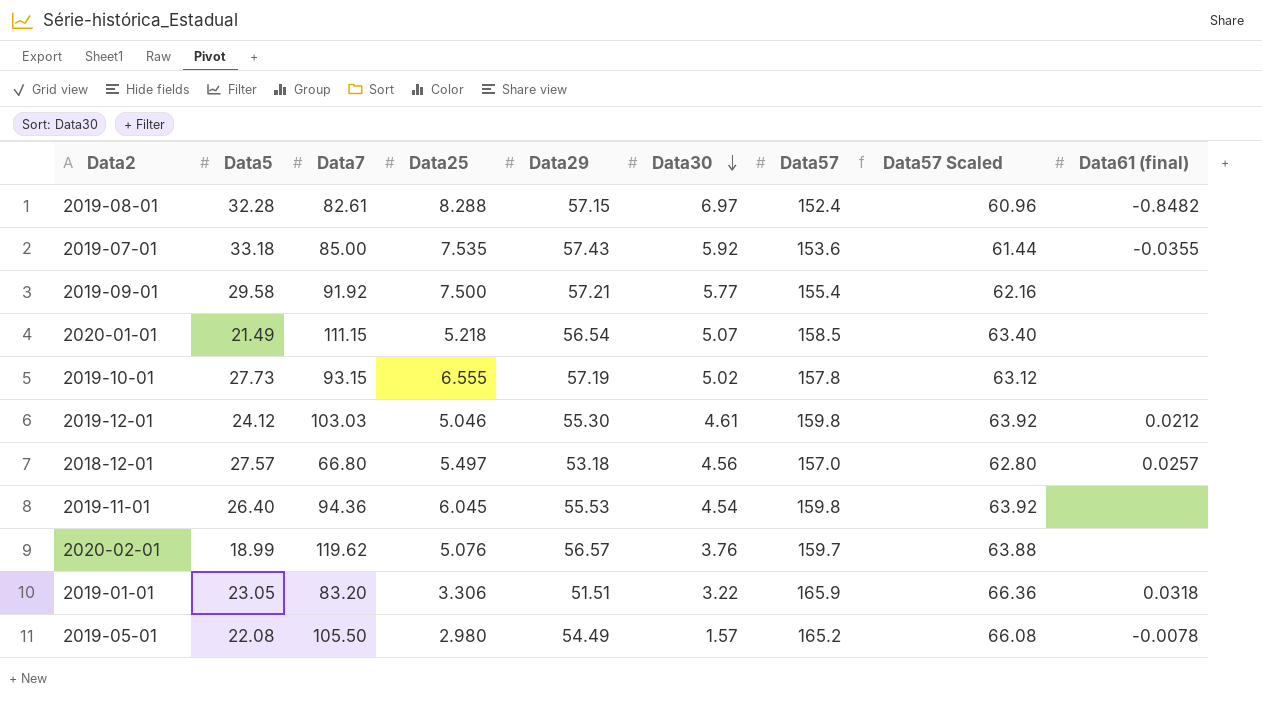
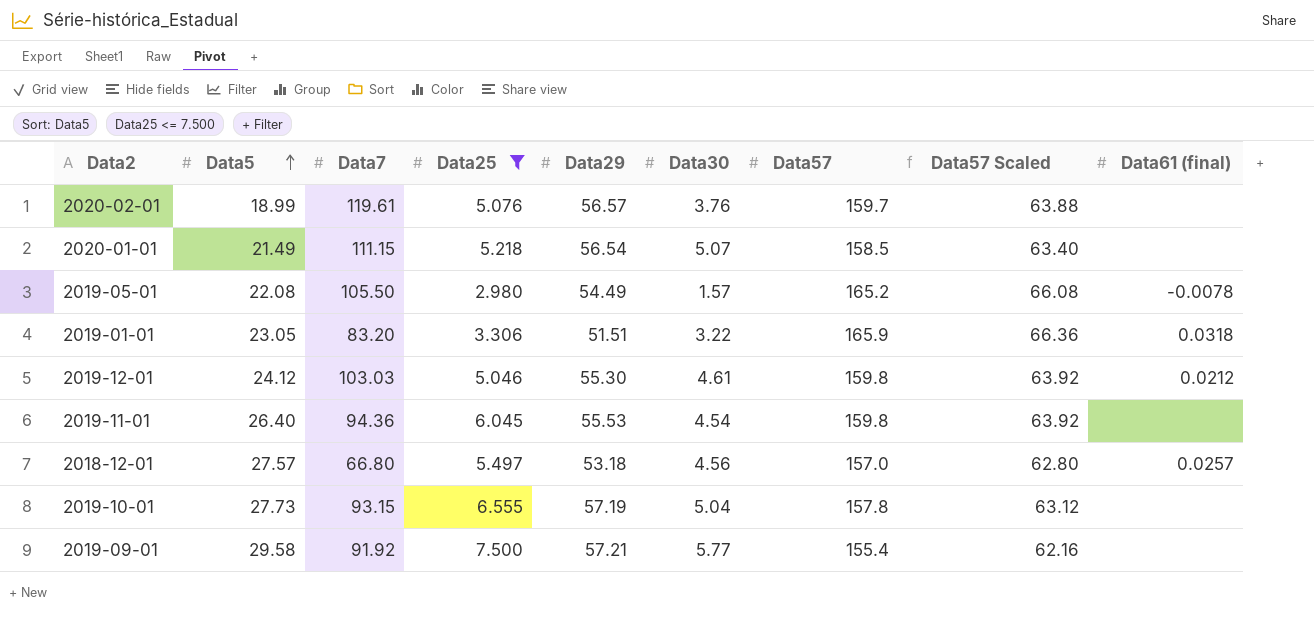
filter: none -> Data25 <= 7.500
row order: Data30 descending -> Data5 ascending
2020-02-01 | Data7: 119.62 -> 119.61
2019-10-01 | Data30: 5.02 -> 5.04

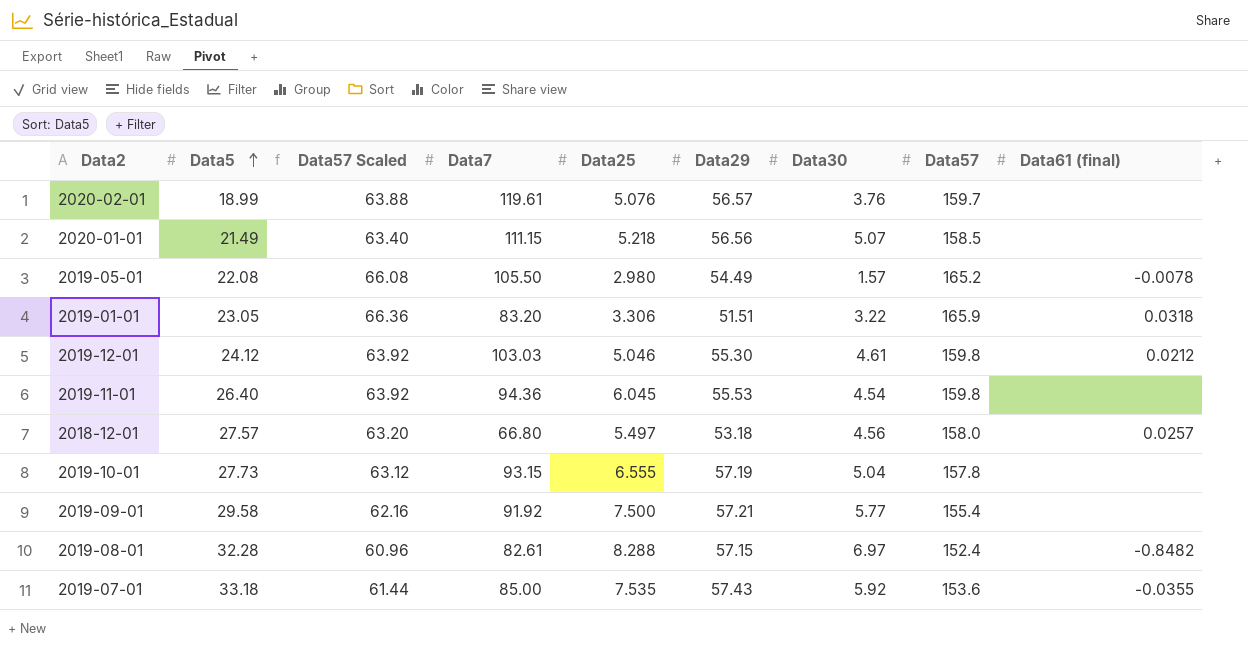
filter: Data25 <= 7.500 -> none
column Data57 Scaled | position: 8 -> 3
2020-01-01 | Data29: 56.54 -> 56.56
2018-12-01 | Data57 Scaled: 62.80 -> 63.20
2018-12-01 | Data57: 157.0 -> 158.0

